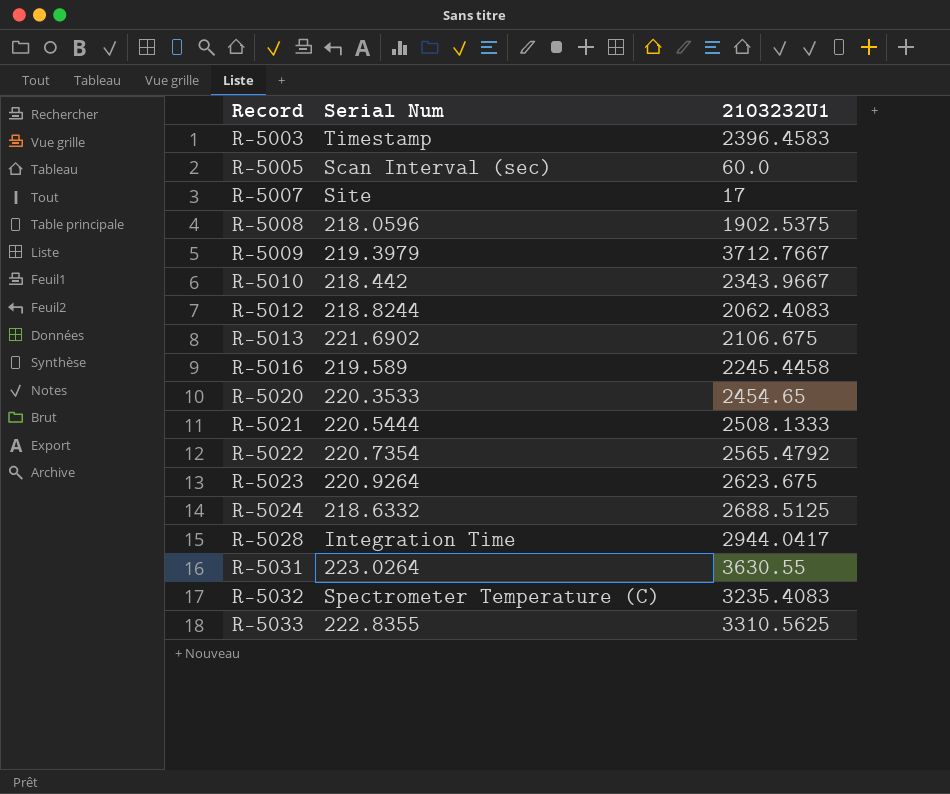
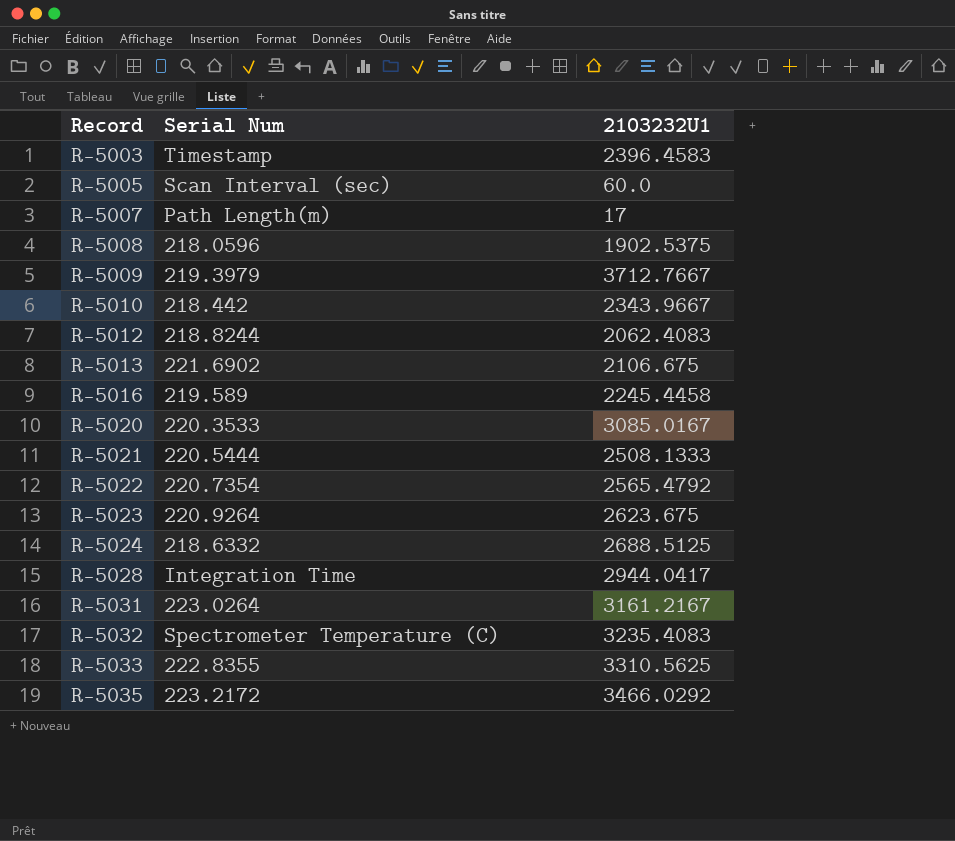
R-5007 | Serial Num: Site -> Path Length(m)
R-5020 | 2103232U1: 2454.65 -> 3085.0167
R-5031 | 2103232U1: 3630.55 -> 3161.2167
row R-5035: none -> 223.2172 | 3466.0292

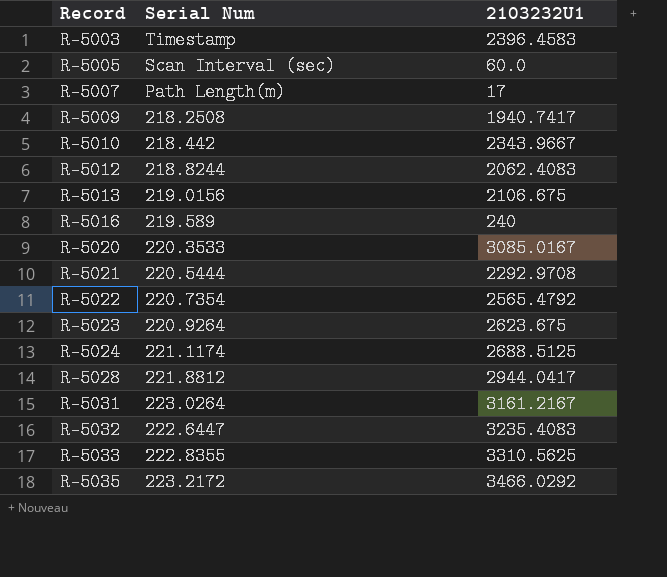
row R-5008: 218.0596 | 1902.5375 -> none
R-5009 | Serial Num: 219.3979 -> 218.2508
R-5009 | 2103232U1: 3712.7667 -> 1940.7417
R-5013 | Serial Num: 221.6902 -> 219.0156
R-5016 | 2103232U1: 2245.4458 -> 240
R-5021 | 2103232U1: 2508.1333 -> 2292.9708
R-5024 | Serial Num: 218.6332 -> 221.1174
R-5028 | Serial Num: Integration Time -> 221.8812
R-5032 | Serial Num: Spectrometer Temperature (C) -> 222.6447

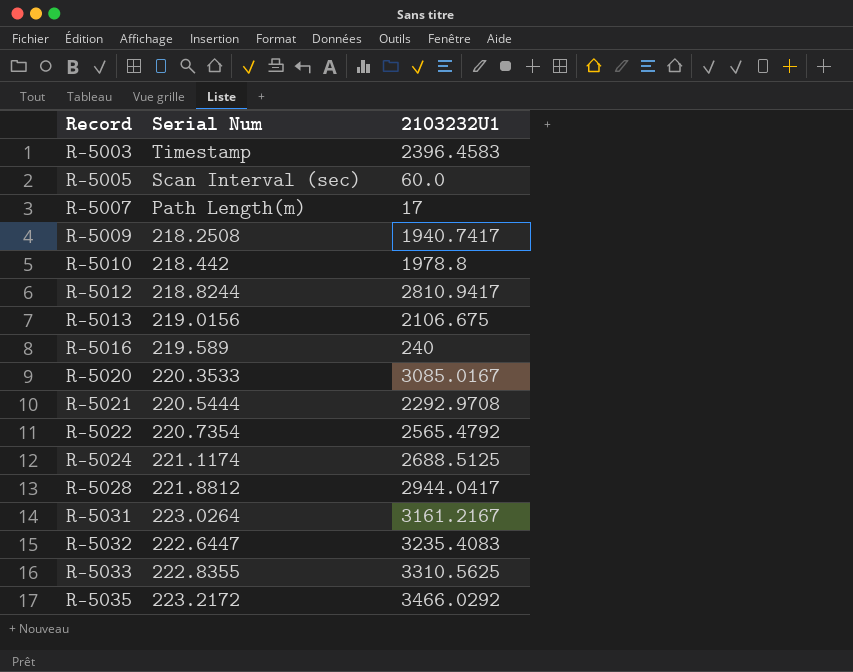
row R-5023: 220.9264 | 2623.675 -> none
R-5010 | 2103232U1: 2343.9667 -> 1978.8
R-5012 | 2103232U1: 2062.4083 -> 2810.9417

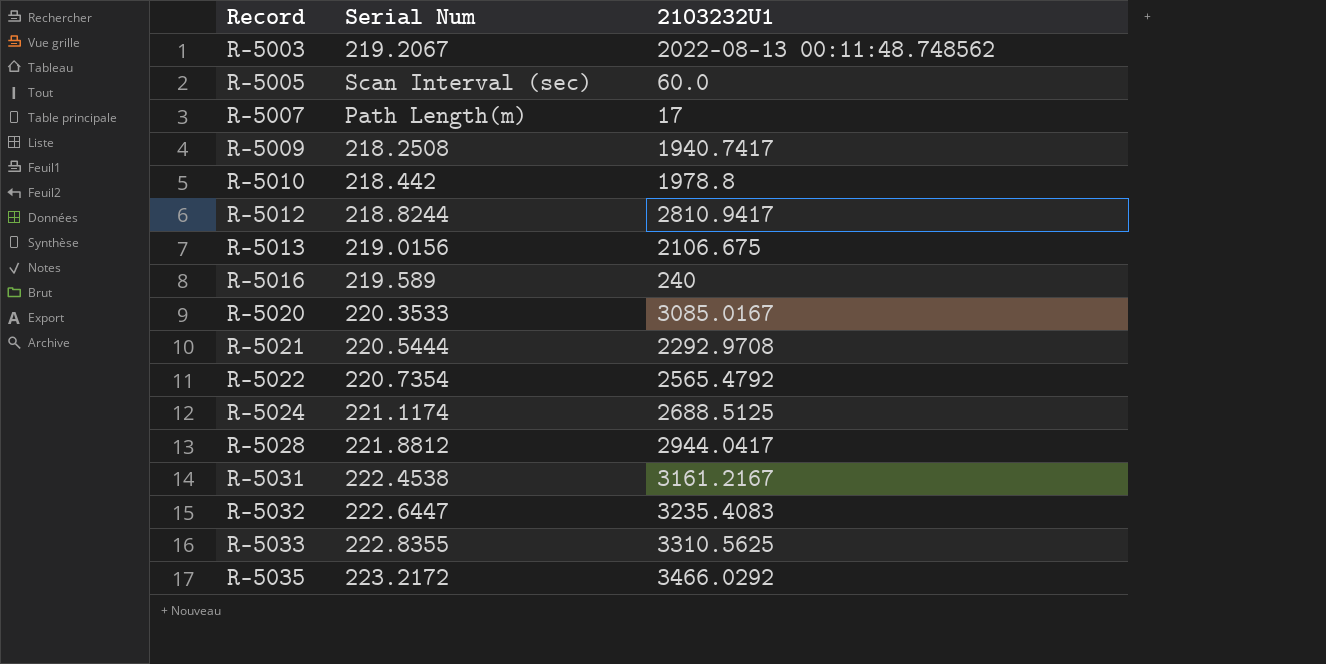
R-5003 | Serial Num: Timestamp -> 219.2067
R-5003 | 2103232U1: 2396.4583 -> 2022-08-13 00:11:48.748562
R-5031 | Serial Num: 223.0264 -> 222.4538

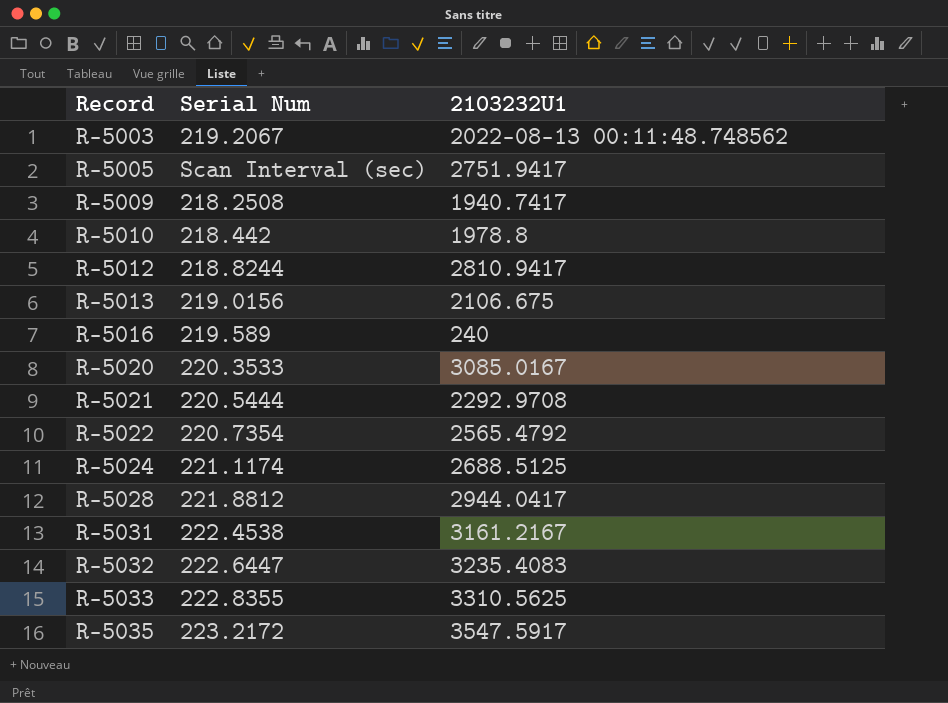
row R-5007: Path Length(m) | 17 -> none
R-5005 | 2103232U1: 60.0 -> 2751.9417
R-5035 | 2103232U1: 3466.0292 -> 3547.5917

